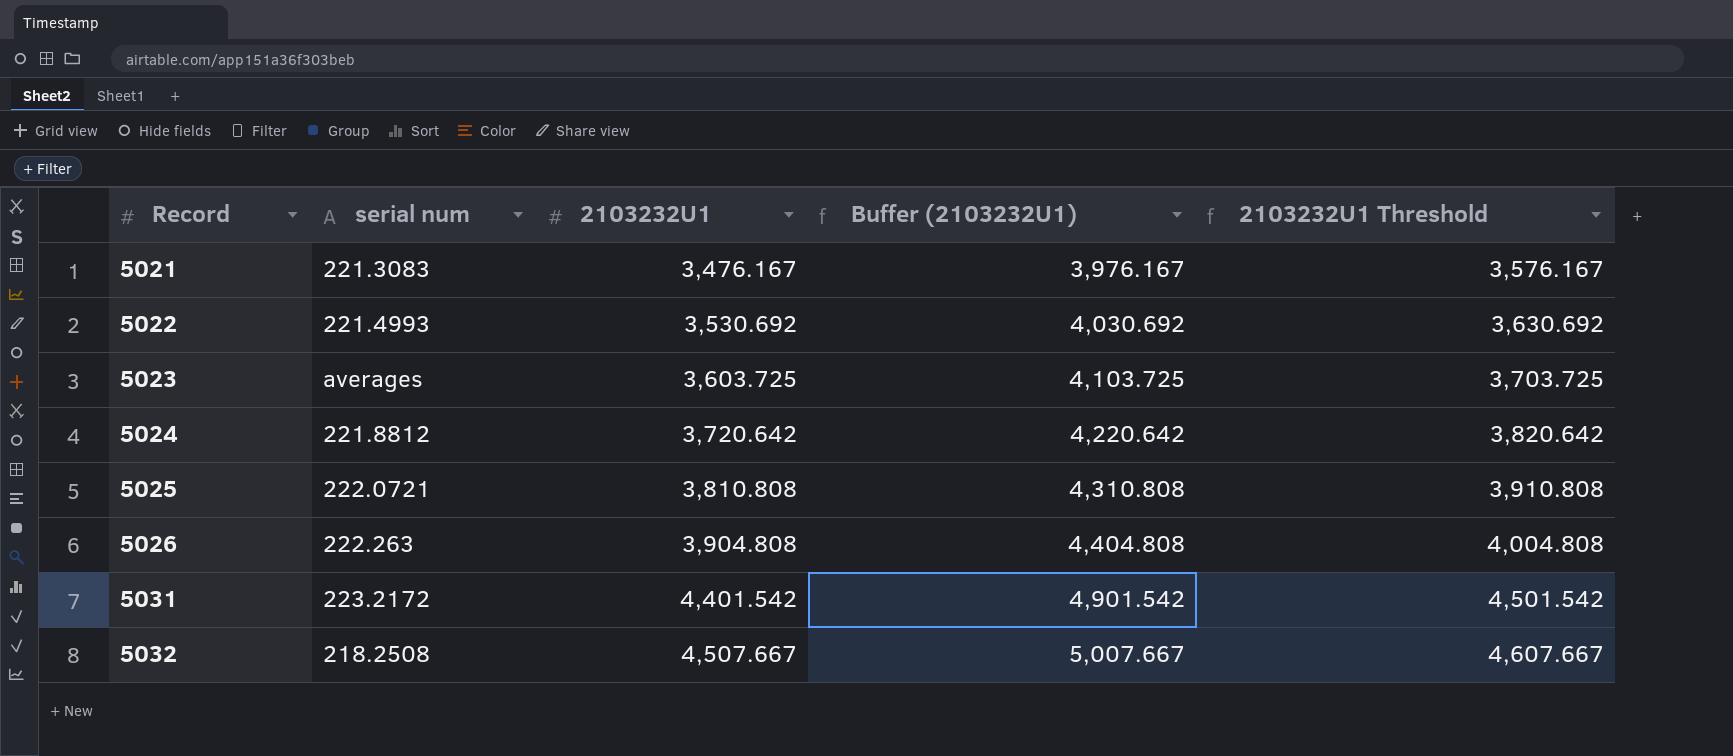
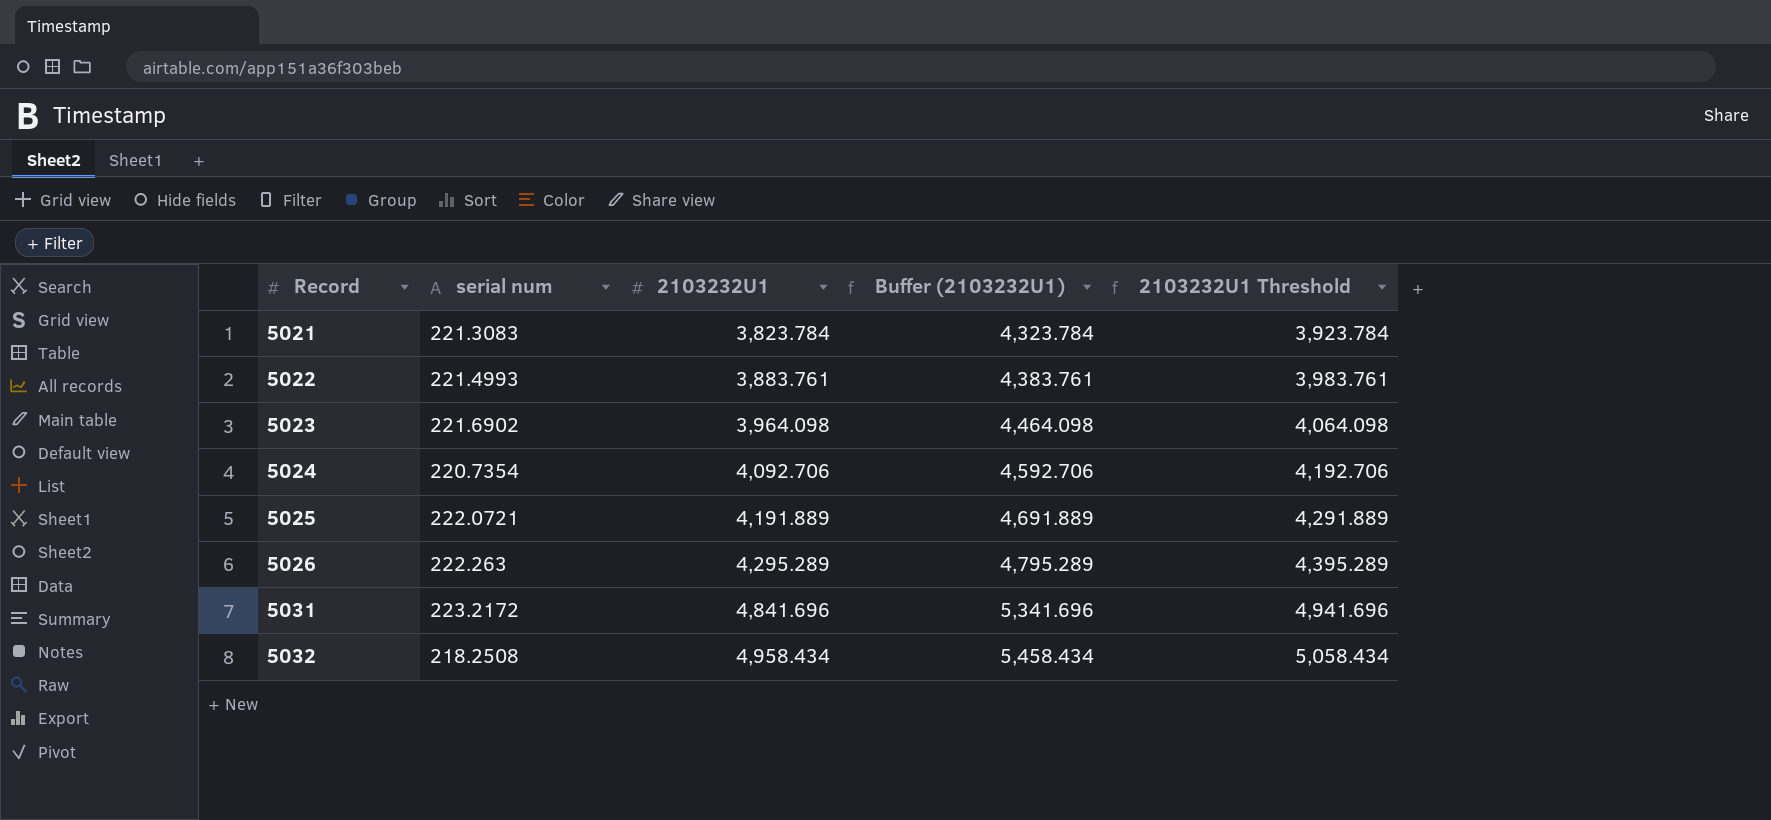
5021 | 2103232U1: 3,476.167 -> 3,823.784
5021 | Buffer (2103232U1): 3,976.167 -> 4,323.784
5021 | 2103232U1 Threshold: 3,576.167 -> 3,923.784
5022 | 2103232U1: 3,530.692 -> 3,883.761
5022 | Buffer (2103232U1): 4,030.692 -> 4,383.761
5022 | 2103232U1 Threshold: 3,630.692 -> 3,983.761
5023 | serial num: averages -> 221.6902
5023 | 2103232U1: 3,603.725 -> 3,964.098
5023 | Buffer (2103232U1): 4,103.725 -> 4,464.098
5023 | 2103232U1 Threshold: 3,703.725 -> 4,064.098
5024 | serial num: 221.8812 -> 220.7354
5024 | 2103232U1: 3,720.642 -> 4,092.706
5024 | Buffer (2103232U1): 4,220.642 -> 4,592.706
5024 | 2103232U1 Threshold: 3,820.642 -> 4,192.706
5025 | 2103232U1: 3,810.808 -> 4,191.889
5025 | Buffer (2103232U1): 4,310.808 -> 4,691.889
5025 | 2103232U1 Threshold: 3,910.808 -> 4,291.889
5026 | 2103232U1: 3,904.808 -> 4,295.289
5026 | Buffer (2103232U1): 4,404.808 -> 4,795.289
5026 | 2103232U1 Threshold: 4,004.808 -> 4,395.289
5031 | 2103232U1: 4,401.542 -> 4,841.696
5031 | Buffer (2103232U1): 4,901.542 -> 5,341.696
5031 | 2103232U1 Threshold: 4,501.542 -> 4,941.696
5032 | 2103232U1: 4,507.667 -> 4,958.434
5032 | Buffer (2103232U1): 5,007.667 -> 5,458.434
5032 | 2103232U1 Threshold: 4,607.667 -> 5,058.434

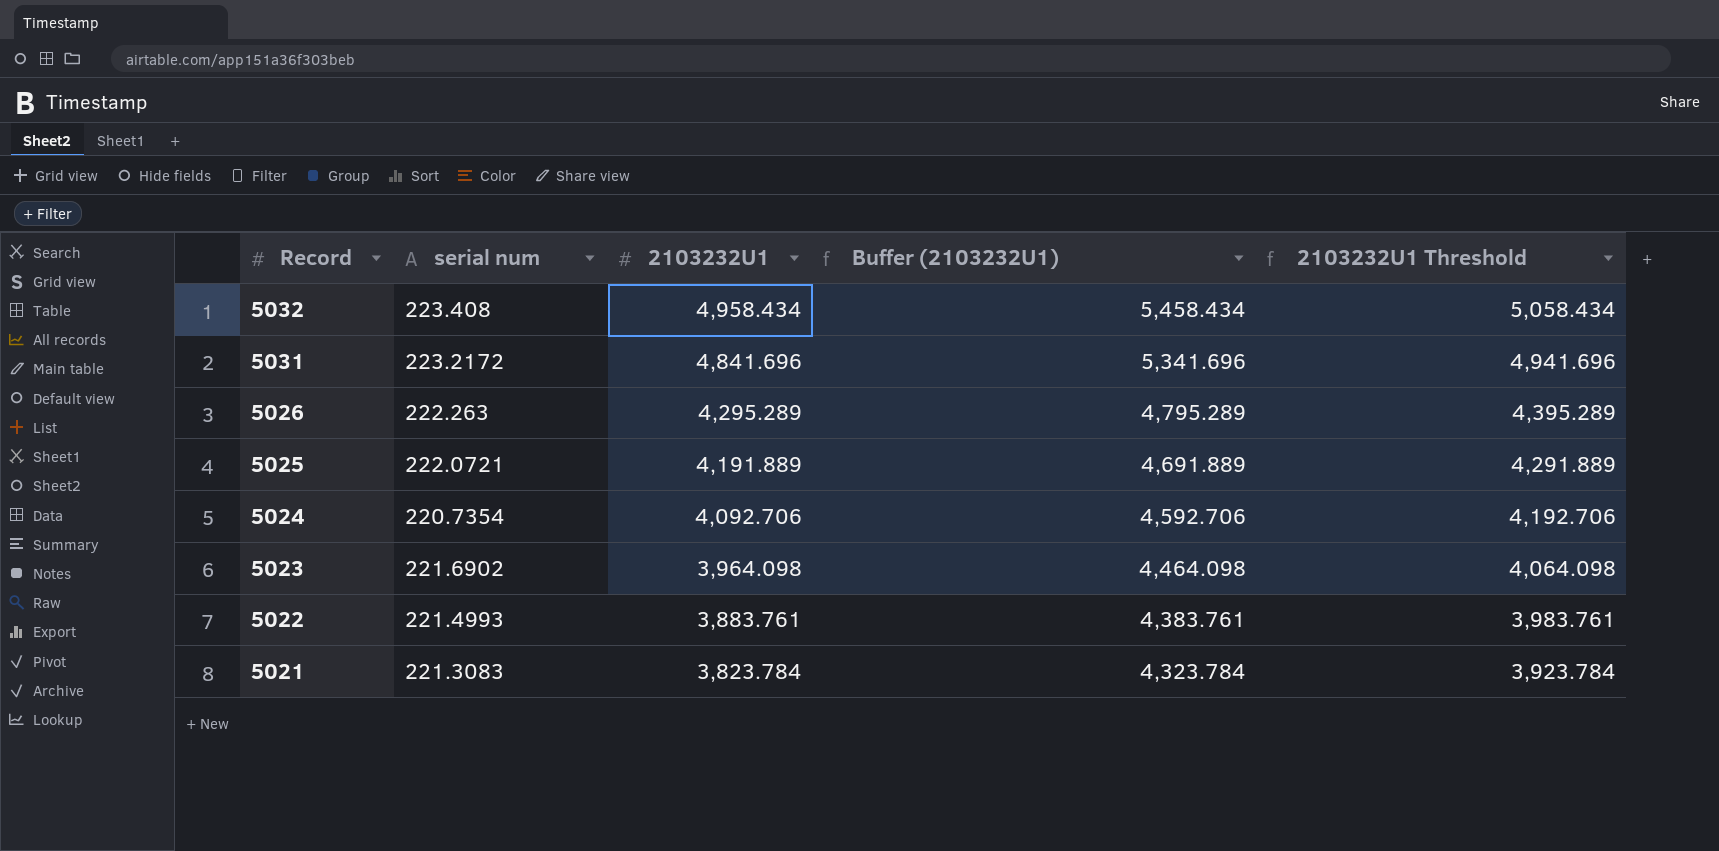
row order: Record ascending -> Record descending
5032 | serial num: 218.2508 -> 223.408

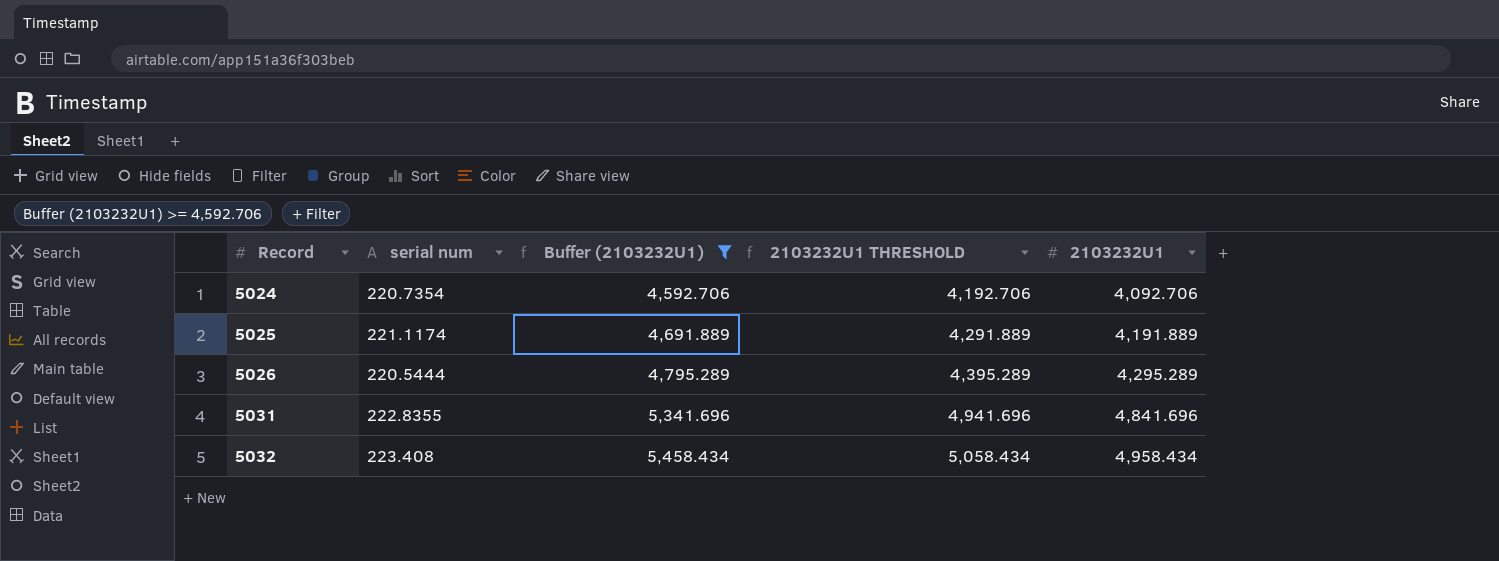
filter: none -> Buffer (2103232U1) >= 4,592.706
row order: Record descending -> Record ascending
column name: 2103232U1 Threshold -> 2103232U1 THRESHOLD
column 2103232U1 | position: 3 -> 5
5025 | serial num: 222.0721 -> 221.1174
5026 | serial num: 222.263 -> 220.5444
5031 | serial num: 223.2172 -> 222.8355

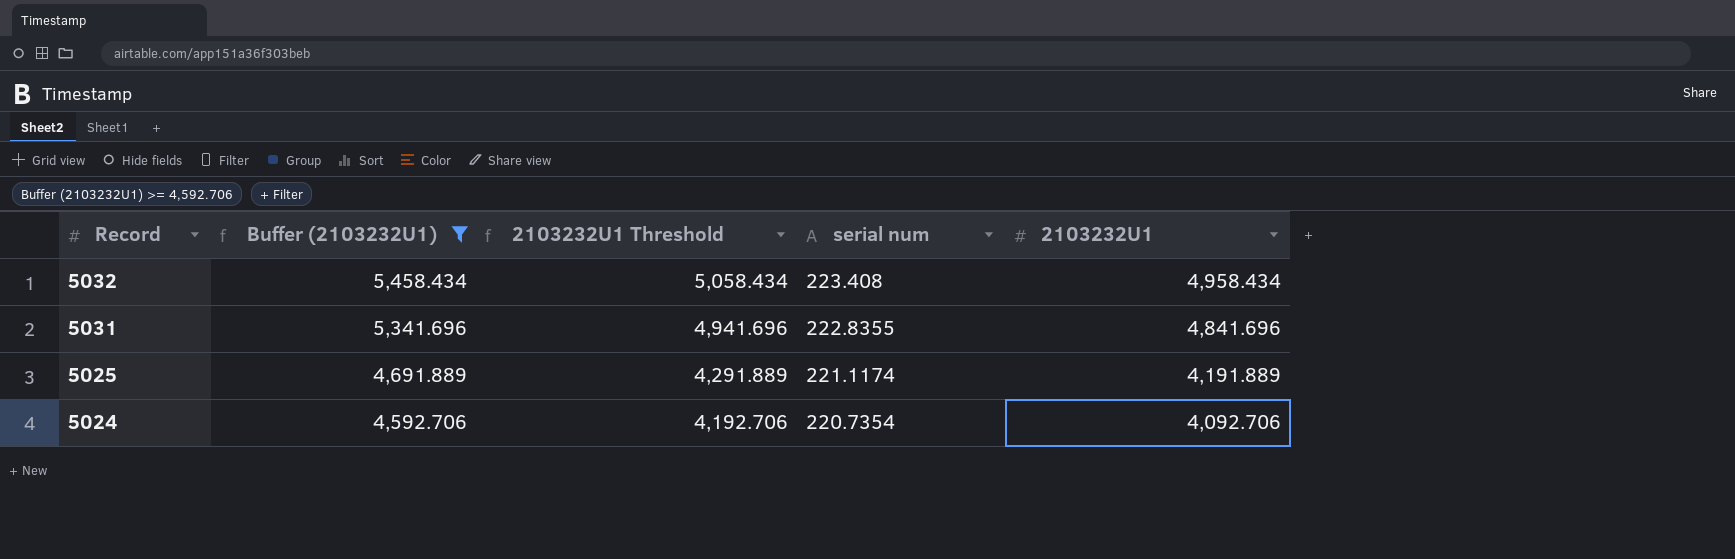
row order: Record ascending -> Record descending
column name: 2103232U1 THRESHOLD -> 2103232U1 Threshold
column serial num | position: 2 -> 4
row 5026: 220.5444 | 4,795.289 | 4,395.289 | 4,295.289 -> none

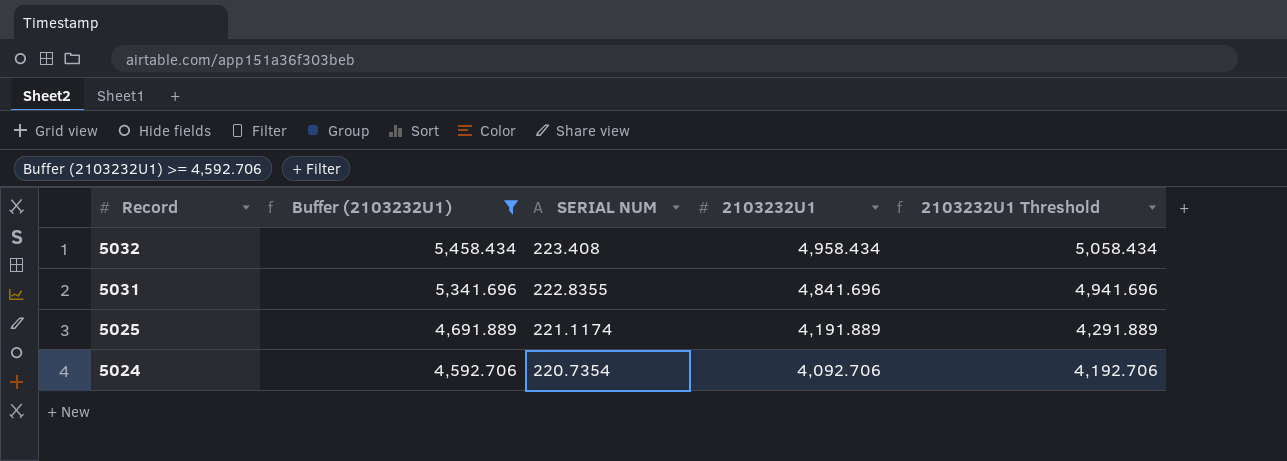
column name: serial num -> SERIAL NUM
column 2103232U1 Threshold | position: 3 -> 5

